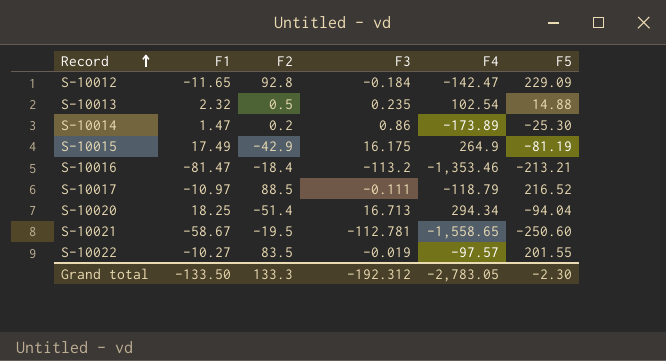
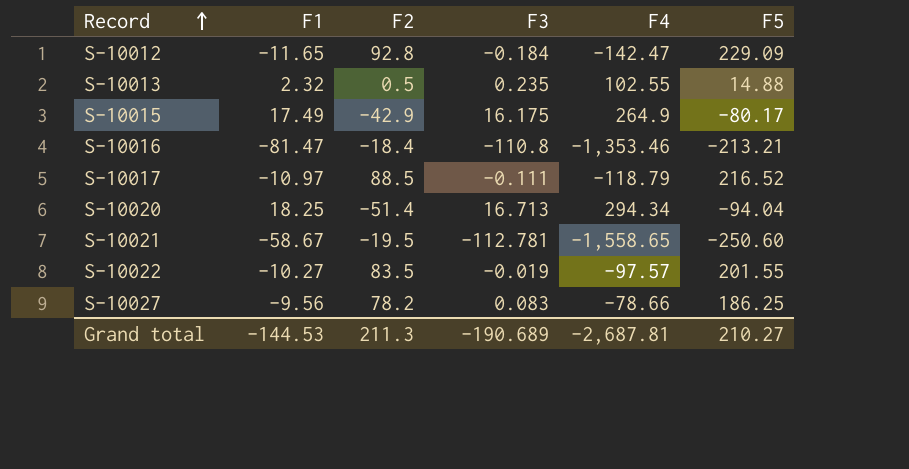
row S-10014: 1.47 | 0.2 | 0.86 | -173.89 | -25.30 -> none
S-10013 | F4: 102.54 -> 102.55
S-10015 | F5: -81.19 -> -80.17
S-10016 | F3: -113.2 -> -110.8
row S-10027: none -> -9.56 | 78.2 | 0.083 | -78.66 | 186.25
Grand total | F1: -133.50 -> -144.53
Grand total | F2: 133.3 -> 211.3
Grand total | F3: -192.312 -> -190.689
Grand total | F4: -2,783.05 -> -2,687.81
Grand total | F5: -2.30 -> 210.27

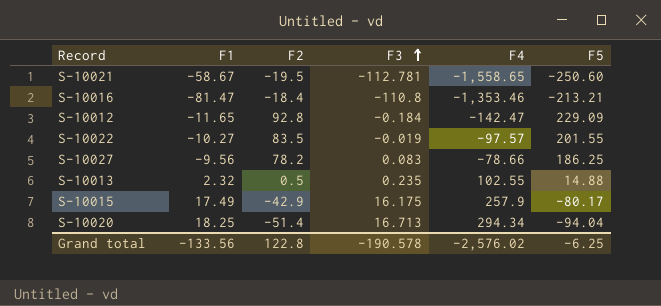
row order: Record ascending -> F3 ascending
row S-10017: -10.97 | 88.5 | -0.111 | -118.79 | 216.52 -> none
S-10015 | F4: 264.9 -> 257.9
Grand total | F1: -144.53 -> -133.56
Grand total | F2: 211.3 -> 122.8
Grand total | F3: -190.689 -> -190.578
Grand total | F4: -2,687.81 -> -2,576.02
Grand total | F5: 210.27 -> -6.25

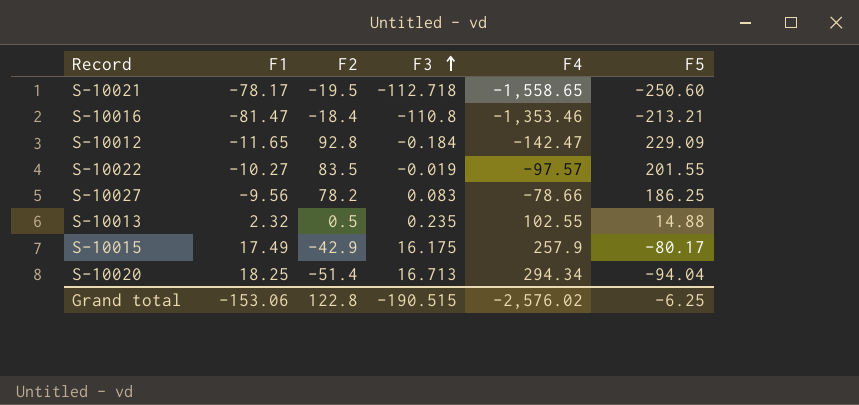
S-10021 | F1: -58.67 -> -78.17
S-10021 | F3: -112.781 -> -112.718
Grand total | F1: -133.56 -> -153.06
Grand total | F3: -190.578 -> -190.515

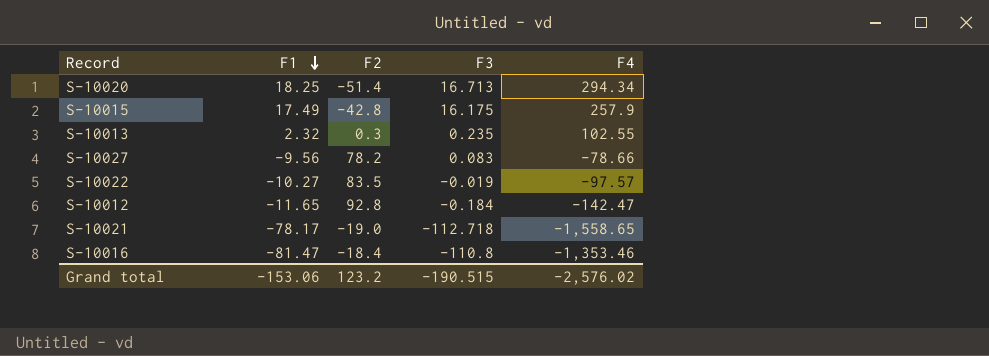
row order: F3 ascending -> F1 descending
column F5 | position: 6 -> none
S-10015 | F2: -42.9 -> -42.8
S-10013 | F2: 0.5 -> 0.3
S-10021 | F2: -19.5 -> -19.0
Grand total | F2: 122.8 -> 123.2

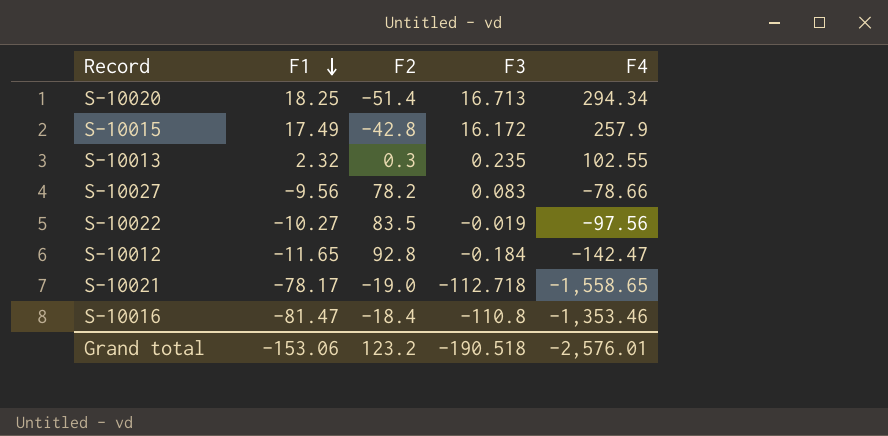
S-10015 | F3: 16.175 -> 16.172
S-10022 | F4: -97.57 -> -97.56
Grand total | F3: -190.515 -> -190.518
Grand total | F4: -2,576.02 -> -2,576.01

